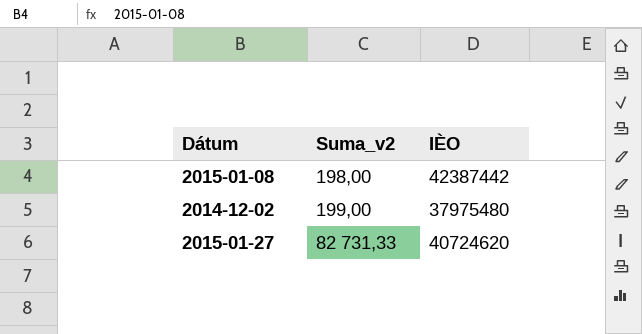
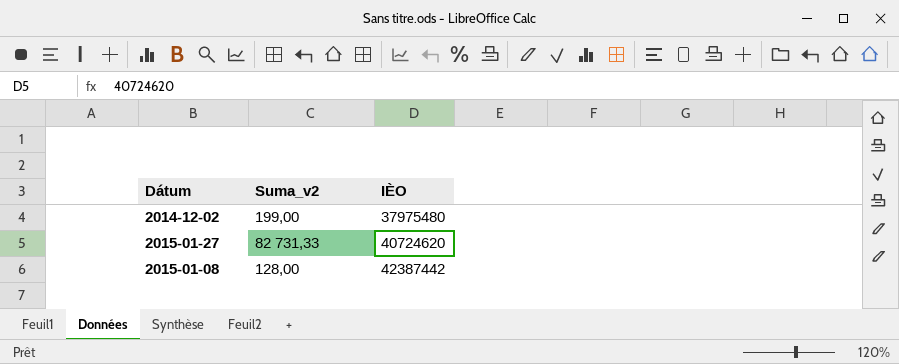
row order: Suma_v2 ascending -> IÈO ascending
2015-01-08 | Suma_v2: 198,00 -> 128,00

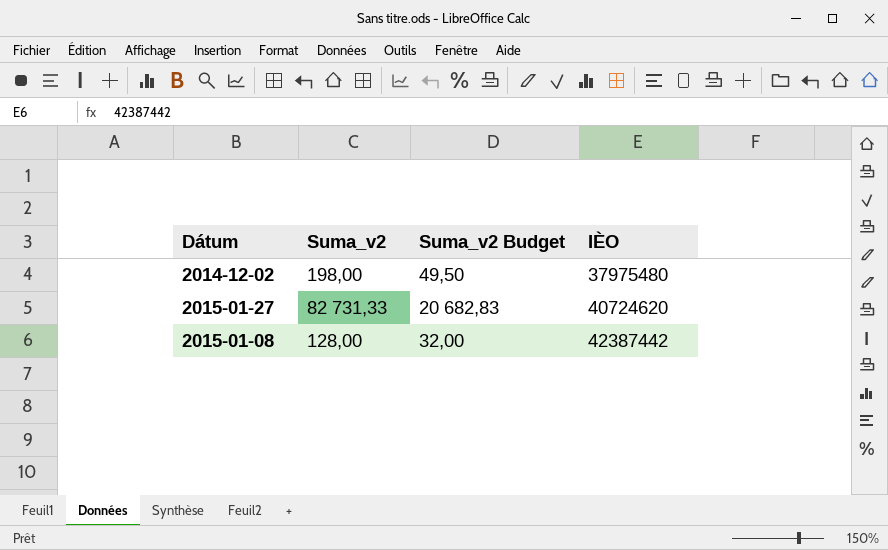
column Suma_v2 Budget | formula: none -> [Suma_v2] * 0,25
2014-12-02 | Suma_v2: 199,00 -> 198,00

